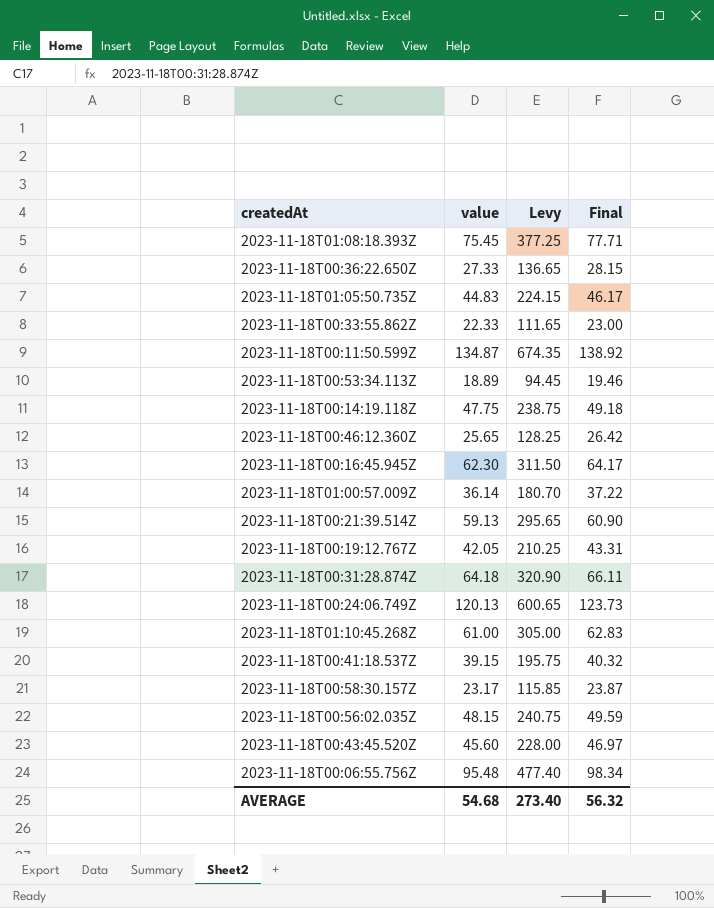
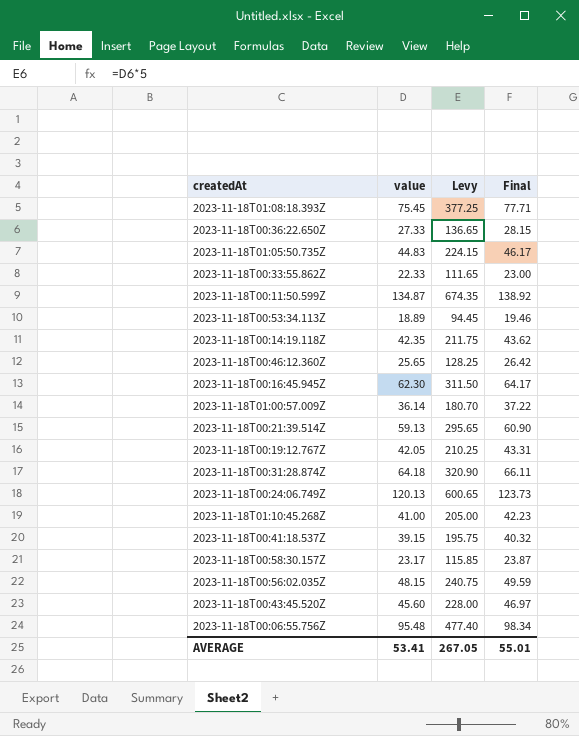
2023-11-18T00:14:19.118Z | value: 47.75 -> 42.35
2023-11-18T00:14:19.118Z | Levy: 238.75 -> 211.75
2023-11-18T00:14:19.118Z | Final: 49.18 -> 43.62
2023-11-18T01:10:45.268Z | value: 61.00 -> 41.00
2023-11-18T01:10:45.268Z | Levy: 305.00 -> 205.00
2023-11-18T01:10:45.268Z | Final: 62.83 -> 42.23
AVERAGE | value: 54.68 -> 53.41
AVERAGE | Levy: 273.40 -> 267.05
AVERAGE | Final: 56.32 -> 55.01

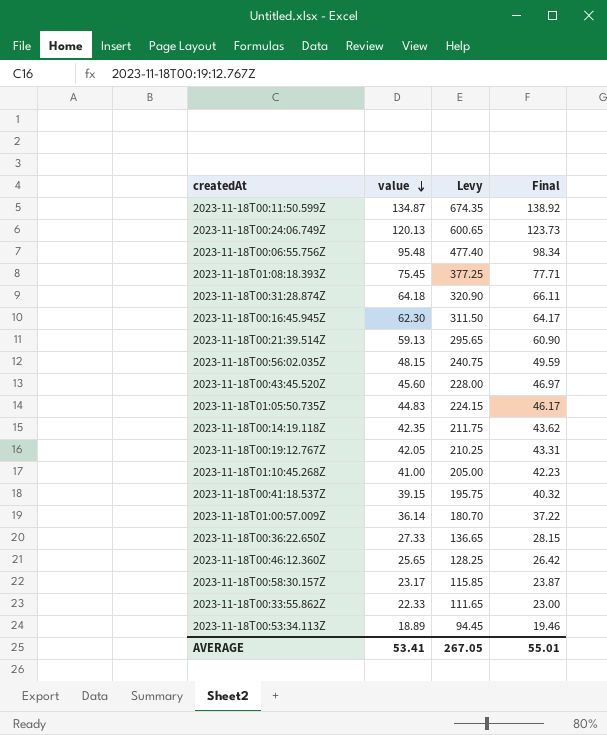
row order: none -> value descending

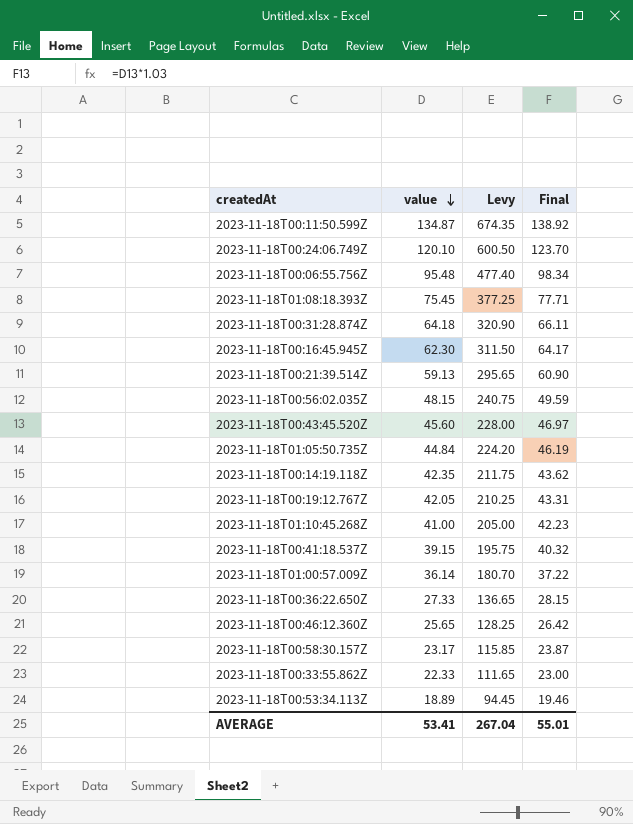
2023-11-18T00:24:06.749Z | value: 120.13 -> 120.10
2023-11-18T00:24:06.749Z | Levy: 600.65 -> 600.50
2023-11-18T00:24:06.749Z | Final: 123.73 -> 123.70
2023-11-18T01:05:50.735Z | value: 44.83 -> 44.84
2023-11-18T01:05:50.735Z | Levy: 224.15 -> 224.20
2023-11-18T01:05:50.735Z | Final: 46.17 -> 46.19
AVERAGE | Levy: 267.05 -> 267.04

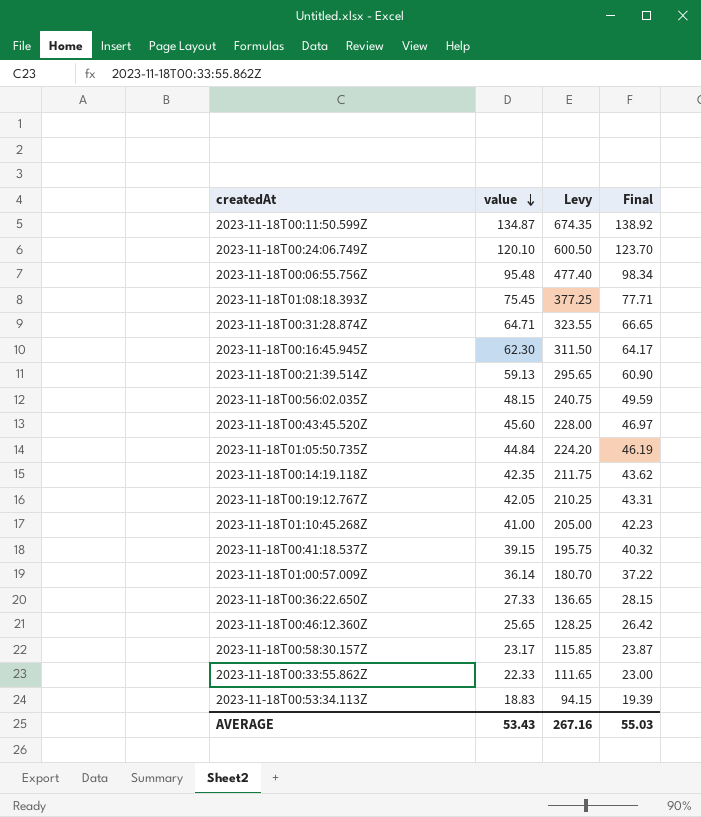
2023-11-18T00:31:28.874Z | value: 64.18 -> 64.71
2023-11-18T00:31:28.874Z | Levy: 320.90 -> 323.55
2023-11-18T00:31:28.874Z | Final: 66.11 -> 66.65
2023-11-18T00:53:34.113Z | value: 18.89 -> 18.83
2023-11-18T00:53:34.113Z | Levy: 94.45 -> 94.15
2023-11-18T00:53:34.113Z | Final: 19.46 -> 19.39
AVERAGE | value: 53.41 -> 53.43
AVERAGE | Levy: 267.04 -> 267.16
AVERAGE | Final: 55.01 -> 55.03

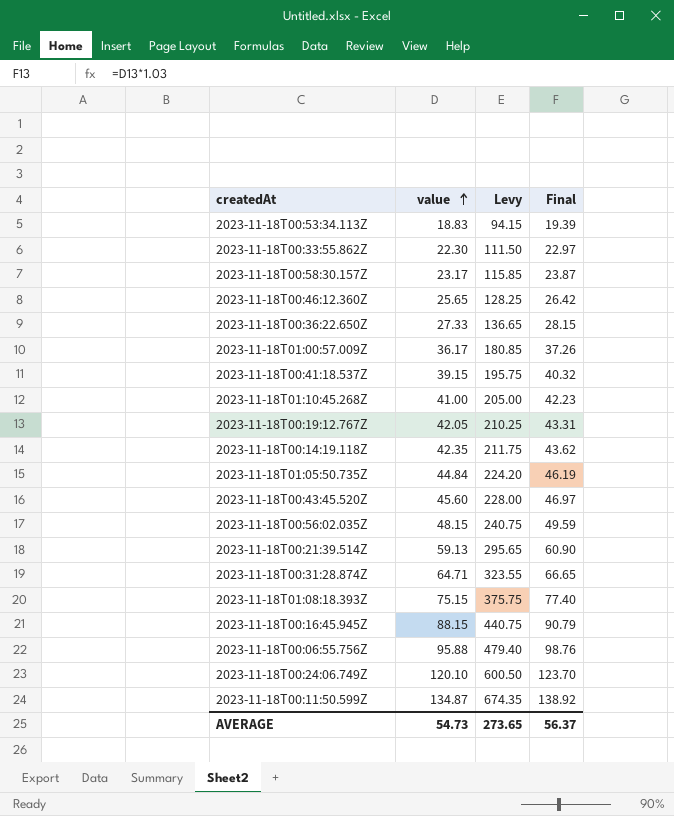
row order: value descending -> value ascending
2023-11-18T00:33:55.862Z | value: 22.33 -> 22.30
2023-11-18T00:33:55.862Z | Levy: 111.65 -> 111.50
2023-11-18T00:33:55.862Z | Final: 23.00 -> 22.97
2023-11-18T01:00:57.009Z | value: 36.14 -> 36.17
2023-11-18T01:00:57.009Z | Levy: 180.70 -> 180.85
2023-11-18T01:00:57.009Z | Final: 37.22 -> 37.26
2023-11-18T01:08:18.393Z | value: 75.45 -> 75.15
2023-11-18T01:08:18.393Z | Levy: 377.25 -> 375.75
2023-11-18T01:08:18.393Z | Final: 77.71 -> 77.40
2023-11-18T00:16:45.945Z | value: 62.30 -> 88.15
2023-11-18T00:16:45.945Z | Levy: 311.50 -> 440.75
2023-11-18T00:16:45.945Z | Final: 64.17 -> 90.79
2023-11-18T00:06:55.756Z | value: 95.48 -> 95.88
2023-11-18T00:06:55.756Z | Levy: 477.40 -> 479.40
2023-11-18T00:06:55.756Z | Final: 98.34 -> 98.76
AVERAGE | value: 53.43 -> 54.73
AVERAGE | Levy: 267.16 -> 273.65
AVERAGE | Final: 55.03 -> 56.37

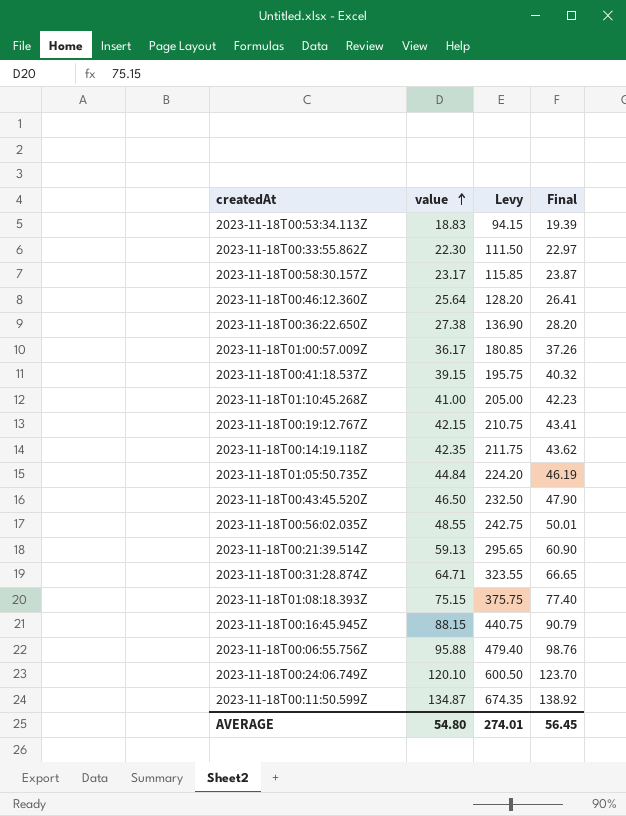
2023-11-18T00:46:12.360Z | value: 25.65 -> 25.64
2023-11-18T00:46:12.360Z | Levy: 128.25 -> 128.20
2023-11-18T00:46:12.360Z | Final: 26.42 -> 26.41
2023-11-18T00:36:22.650Z | value: 27.33 -> 27.38
2023-11-18T00:36:22.650Z | Levy: 136.65 -> 136.90
2023-11-18T00:36:22.650Z | Final: 28.15 -> 28.20
2023-11-18T00:19:12.767Z | value: 42.05 -> 42.15
2023-11-18T00:19:12.767Z | Levy: 210.25 -> 210.75
2023-11-18T00:19:12.767Z | Final: 43.31 -> 43.41
2023-11-18T00:43:45.520Z | value: 45.60 -> 46.50
2023-11-18T00:43:45.520Z | Levy: 228.00 -> 232.50
2023-11-18T00:43:45.520Z | Final: 46.97 -> 47.90
2023-11-18T00:56:02.035Z | value: 48.15 -> 48.55
2023-11-18T00:56:02.035Z | Levy: 240.75 -> 242.75
2023-11-18T00:56:02.035Z | Final: 49.59 -> 50.01
AVERAGE | value: 54.73 -> 54.80
AVERAGE | Levy: 273.65 -> 274.01
AVERAGE | Final: 56.37 -> 56.45

